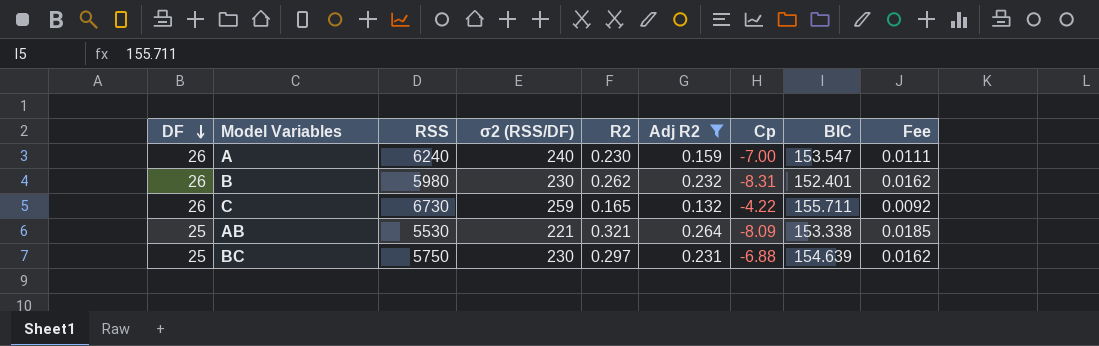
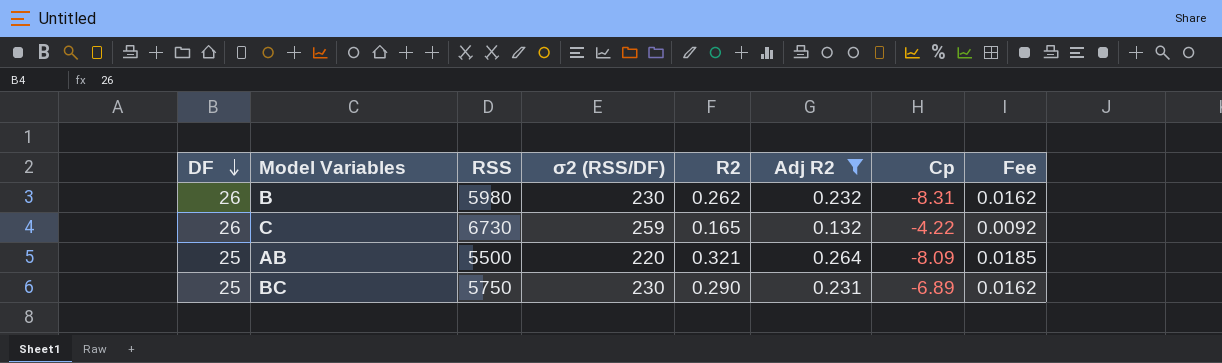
column BIC | position: 8 -> none
row A: 26 | 6240 | 240 | 0.230 | 0.159 | -7.00 | 153.547 | 0.0111 -> none
AB | RSS: 5530 -> 5500
AB | σ2 (RSS/DF): 221 -> 220
BC | R2: 0.297 -> 0.290
BC | Cp: -6.88 -> -6.89

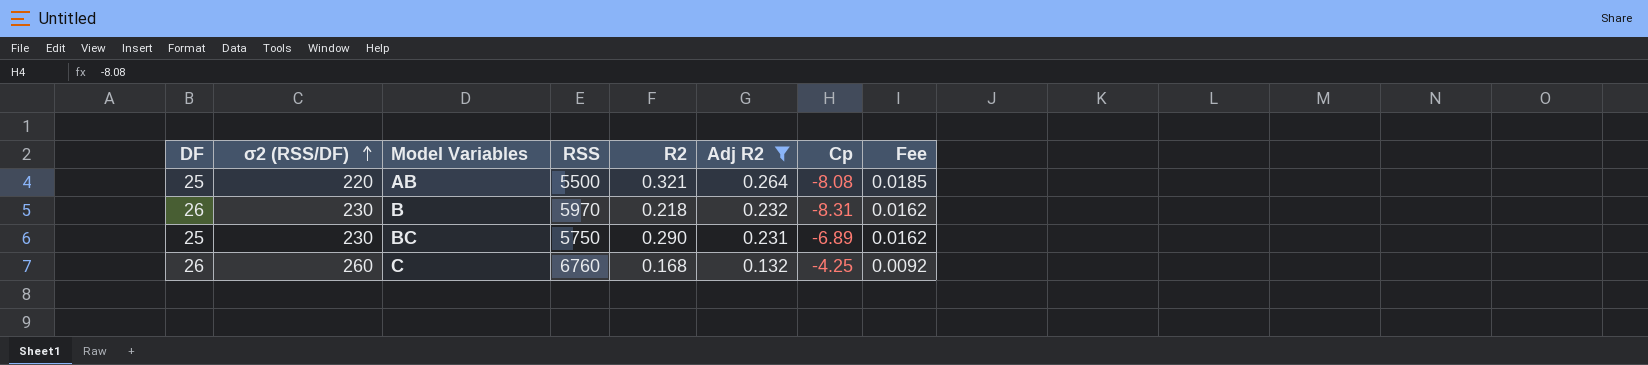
row order: DF descending -> σ2 (RSS/DF) ascending
column σ2 (RSS/DF) | position: 4 -> 2
AB | Cp: -8.09 -> -8.08
B | RSS: 5980 -> 5970
B | R2: 0.262 -> 0.218
C | σ2 (RSS/DF): 259 -> 260
C | RSS: 6730 -> 6760
C | R2: 0.165 -> 0.168
C | Cp: -4.22 -> -4.25

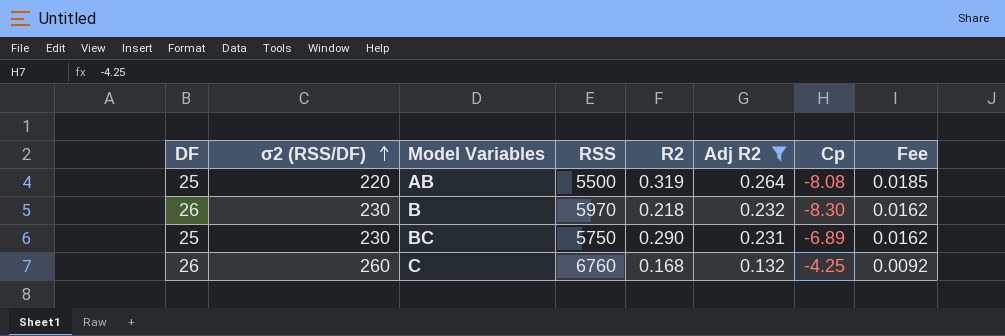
AB | R2: 0.321 -> 0.319
B | Cp: -8.31 -> -8.30

